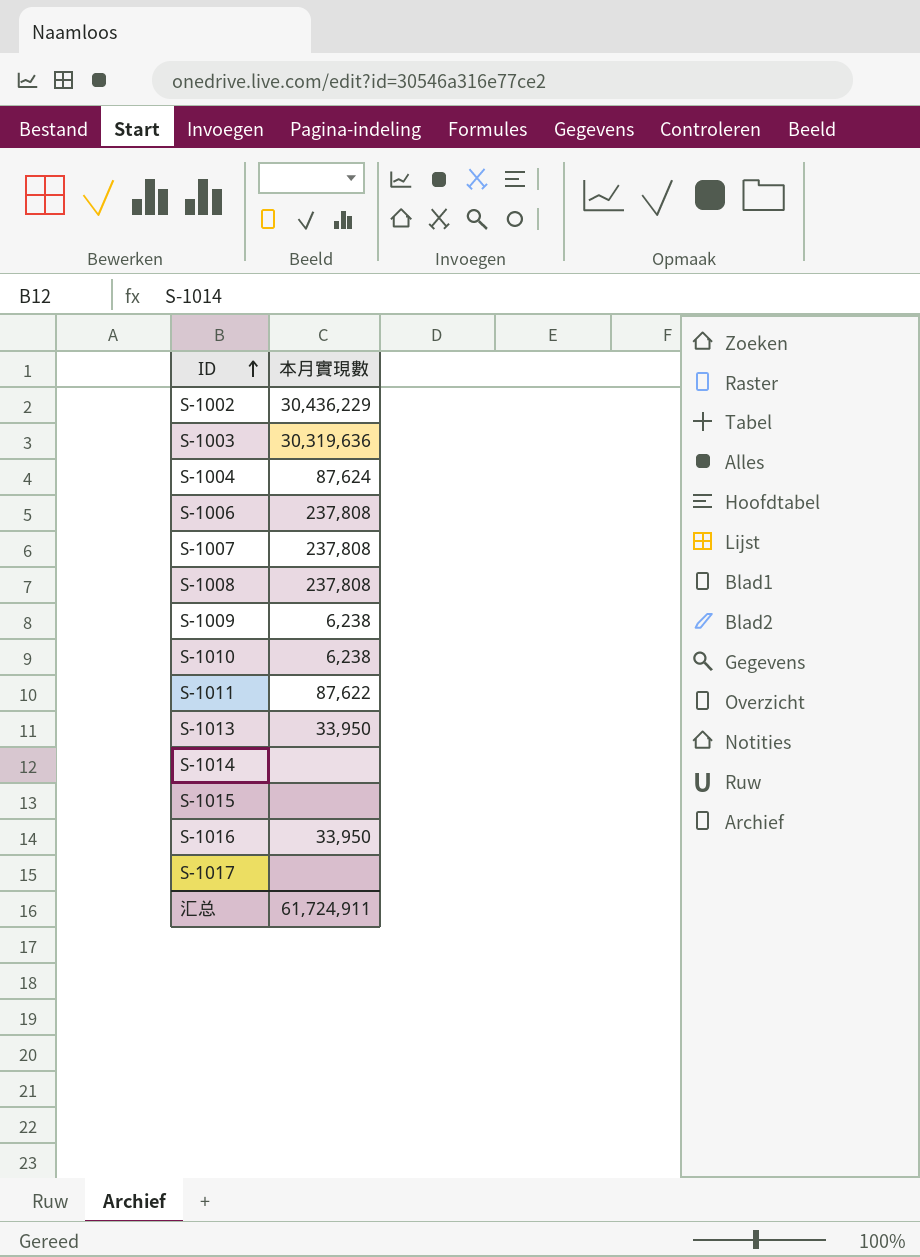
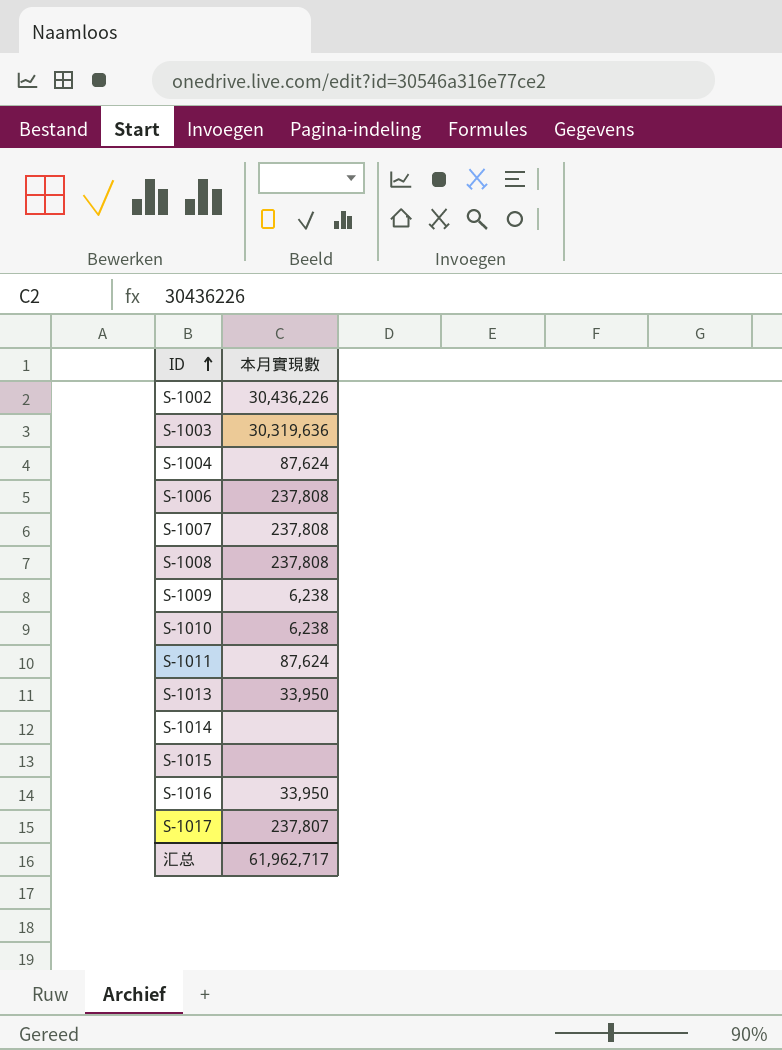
S-1002 | 本月實現數: 30,436,229 -> 30,436,226
S-1011 | 本月實現數: 87,622 -> 87,624
S-1017 | 本月實現數: none -> 237,807
汇总 | 本月實現數: 61,724,911 -> 61,962,717

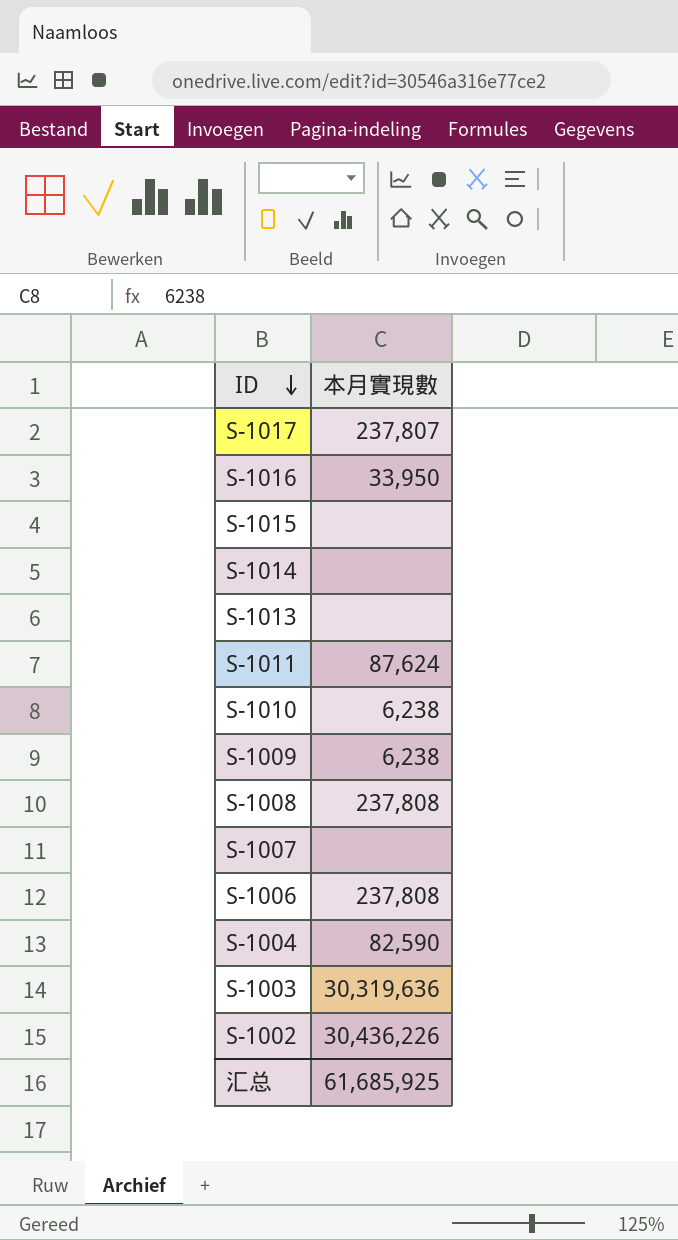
row order: ID ascending -> ID descending
S-1013 | 本月實現數: 33,950 -> none
S-1007 | 本月實現數: 237,808 -> none
S-1004 | 本月實現數: 87,624 -> 82,590
汇总 | 本月實現數: 61,962,717 -> 61,685,925

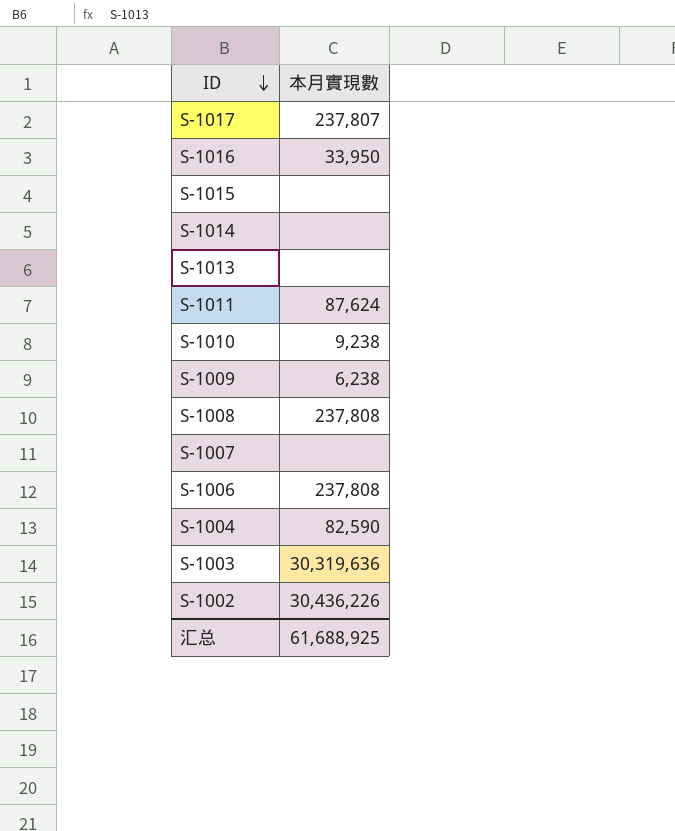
S-1010 | 本月實現數: 6,238 -> 9,238
汇总 | 本月實現數: 61,685,925 -> 61,688,925

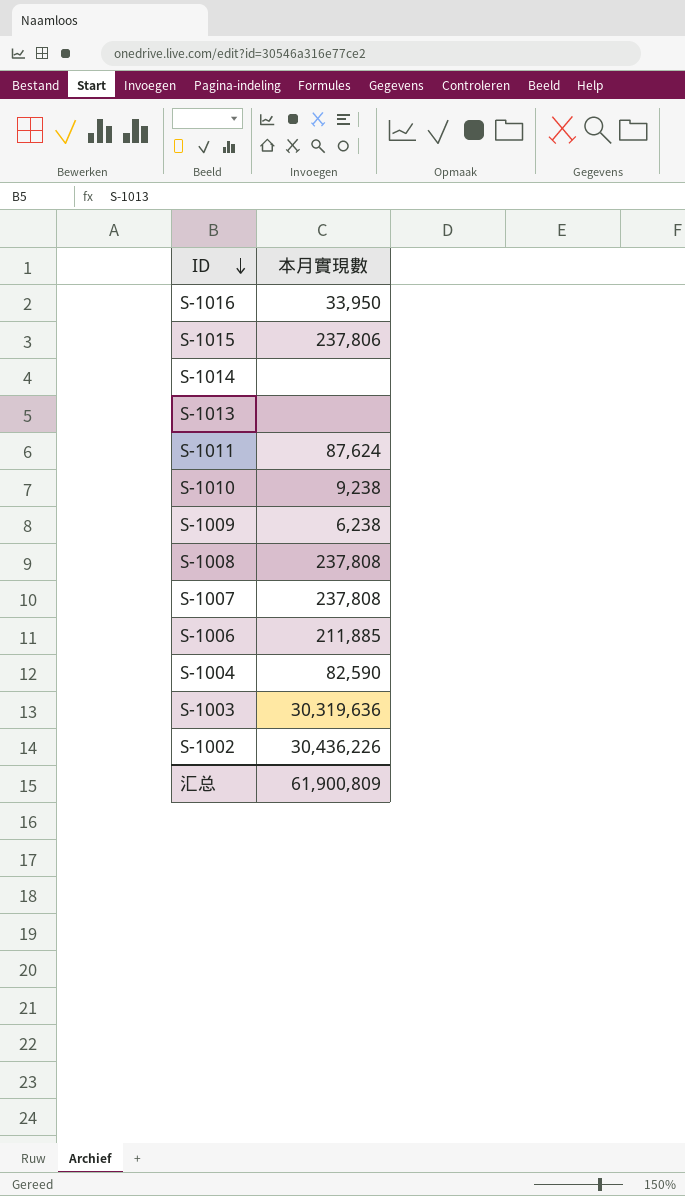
row S-1017: 237,807 -> none
S-1015 | 本月實現數: none -> 237,806
S-1007 | 本月實現數: none -> 237,808
S-1006 | 本月實現數: 237,808 -> 211,885
汇总 | 本月實現數: 61,688,925 -> 61,900,809

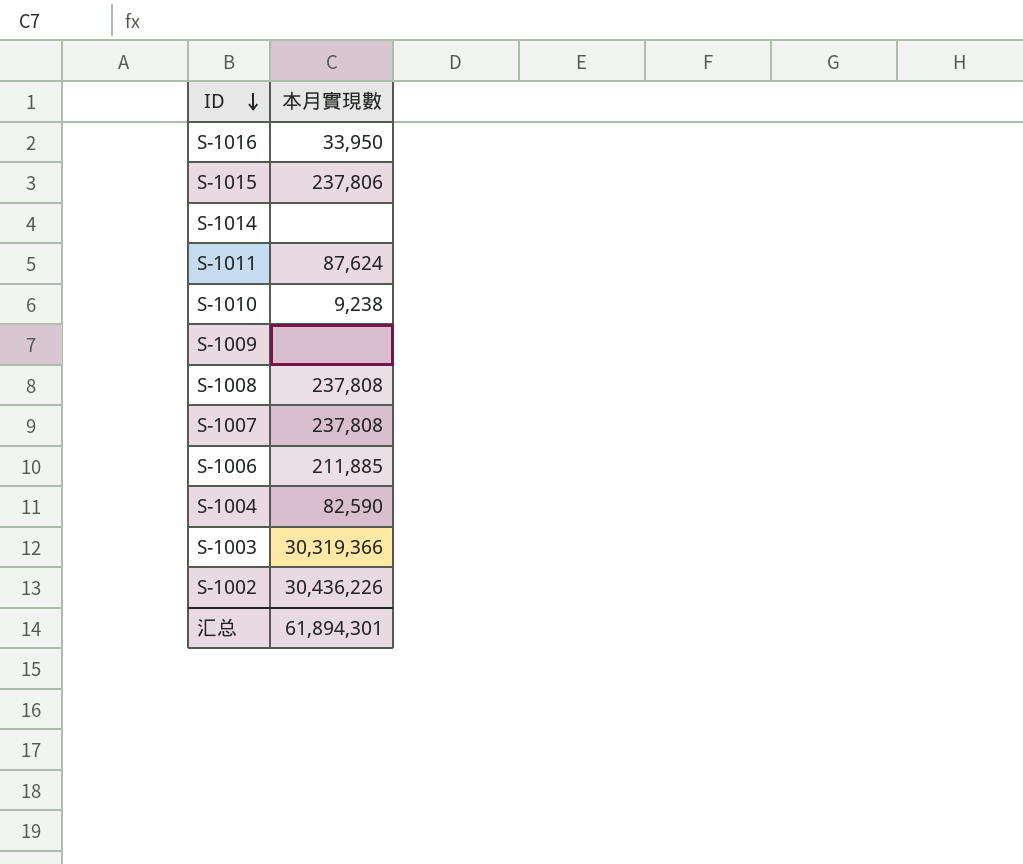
row S-1013: none -> none
S-1009 | 本月實現數: 6,238 -> none
S-1003 | 本月實現數: 30,319,636 -> 30,319,366
汇总 | 本月實現數: 61,900,809 -> 61,894,301

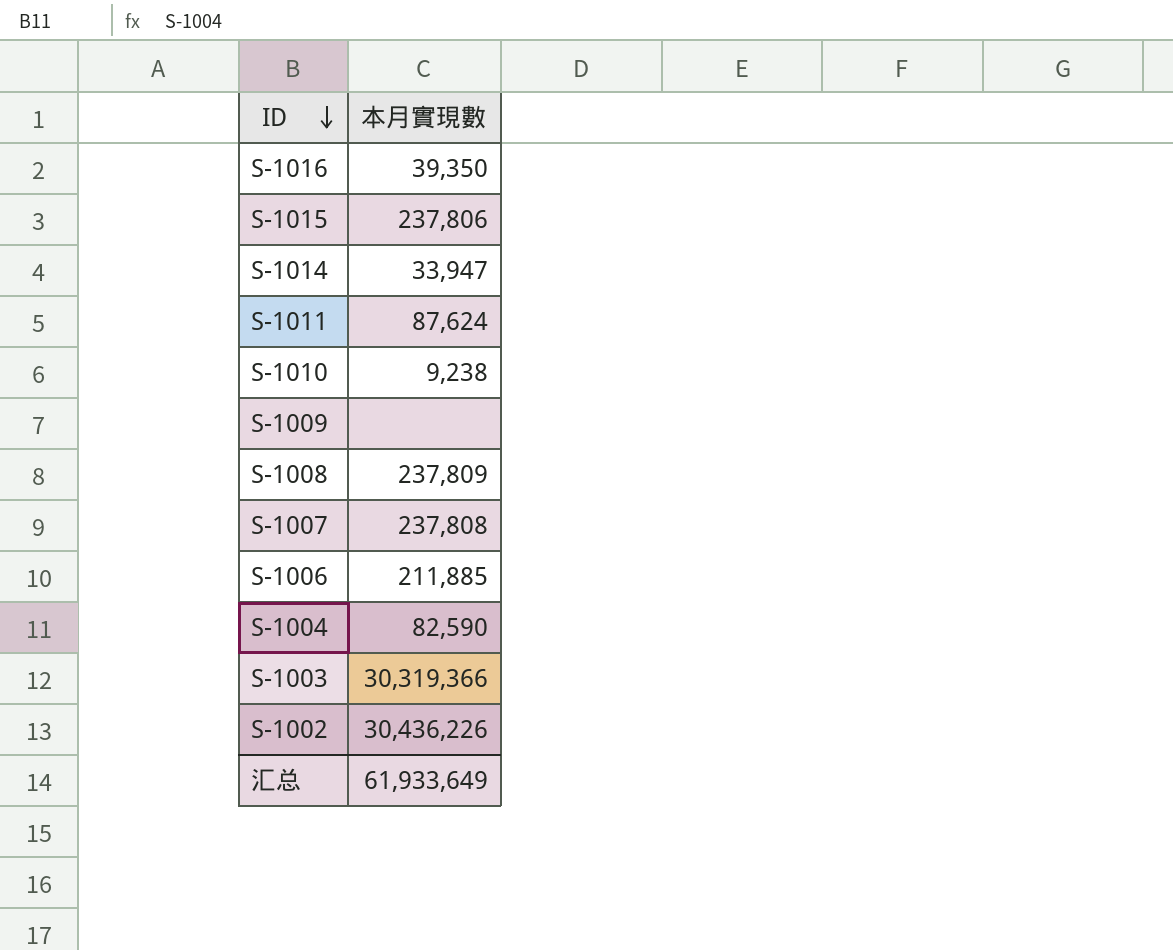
S-1016 | 本月實現數: 33,950 -> 39,350
S-1014 | 本月實現數: none -> 33,947
S-1008 | 本月實現數: 237,808 -> 237,809
汇总 | 本月實現數: 61,894,301 -> 61,933,649

